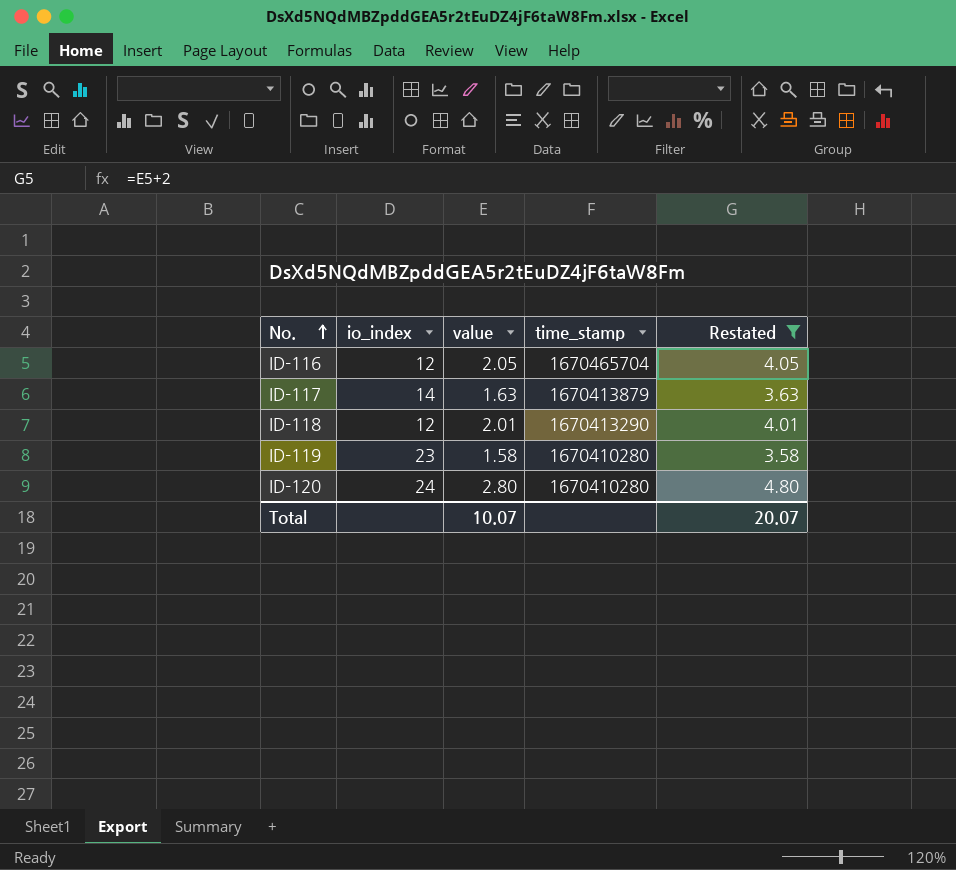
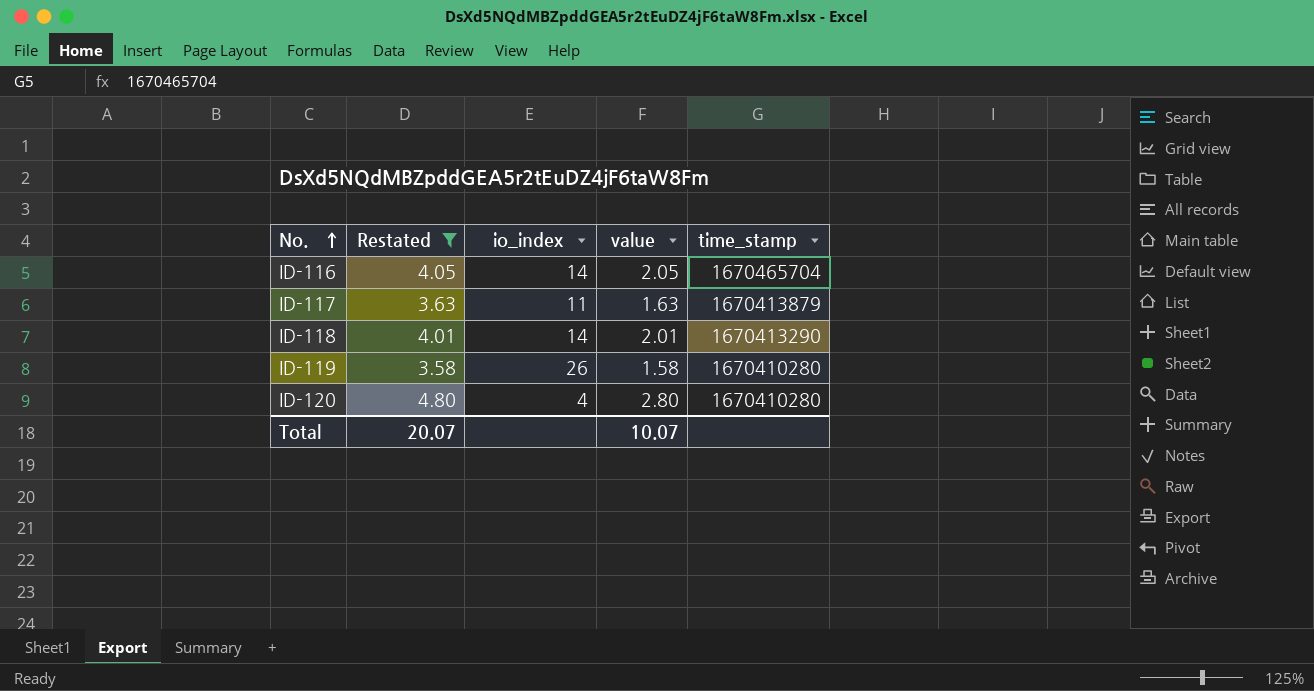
column Restated | position: 5 -> 2
ID-116 | io_index: 12 -> 14
ID-117 | io_index: 14 -> 11
ID-118 | io_index: 12 -> 14
ID-119 | io_index: 23 -> 26
ID-120 | io_index: 24 -> 4

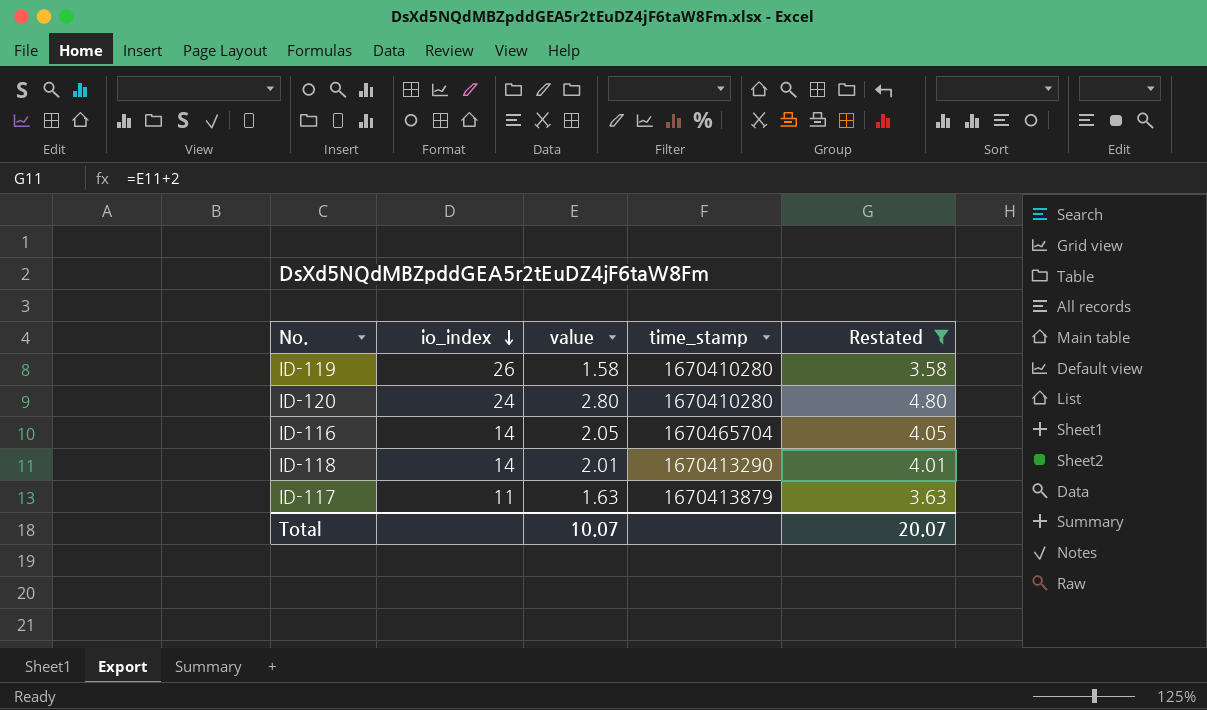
row order: No. ascending -> io_index descending
column Restated | position: 2 -> 5
ID-120 | io_index: 4 -> 24

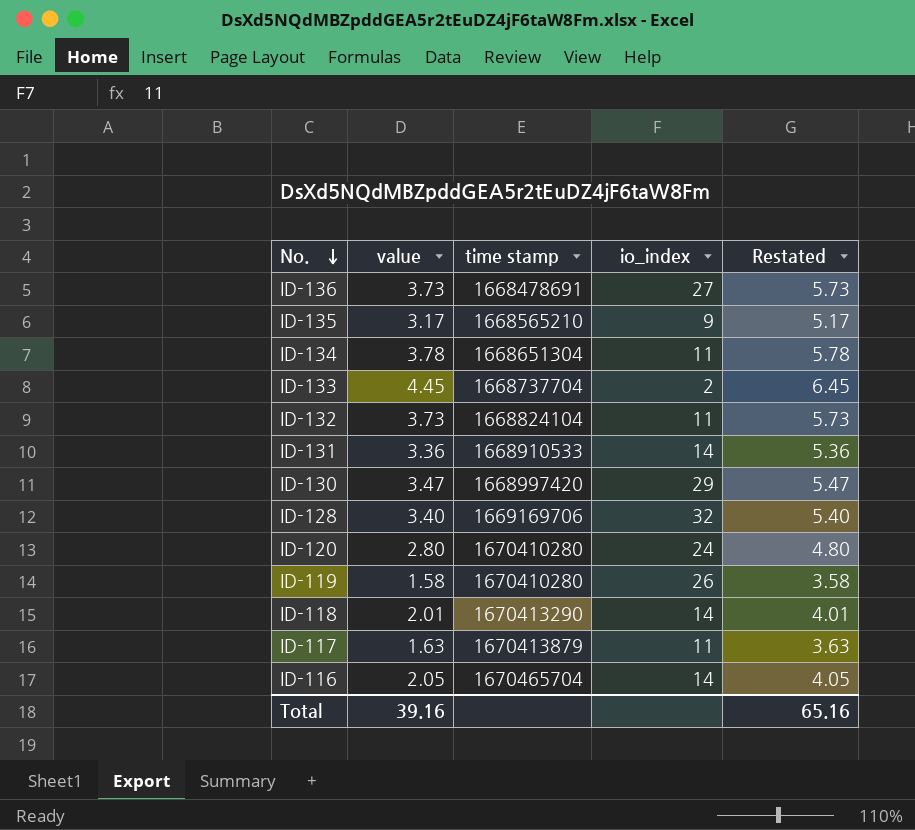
filter: Restated <= 4.80 -> none
row order: io_index descending -> No. descending
column name: time_stamp -> time stamp
column io_index | position: 2 -> 4
Total | value: 10.07 -> 39.16
Total | Restated: 20.07 -> 65.16

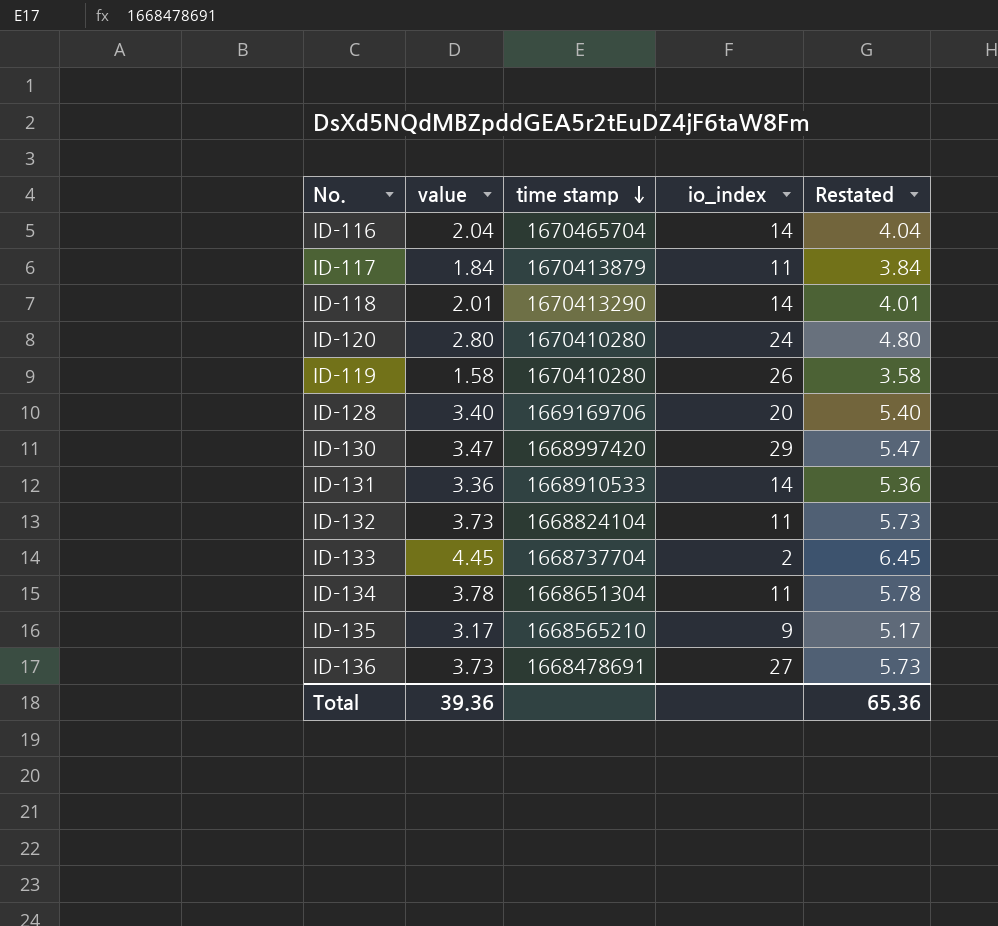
row order: No. descending -> time stamp descending
ID-116 | value: 2.05 -> 2.04
ID-116 | Restated: 4.05 -> 4.04
ID-117 | value: 1.63 -> 1.84
ID-117 | Restated: 3.63 -> 3.84
ID-128 | io_index: 32 -> 20
Total | value: 39.16 -> 39.36
Total | Restated: 65.16 -> 65.36

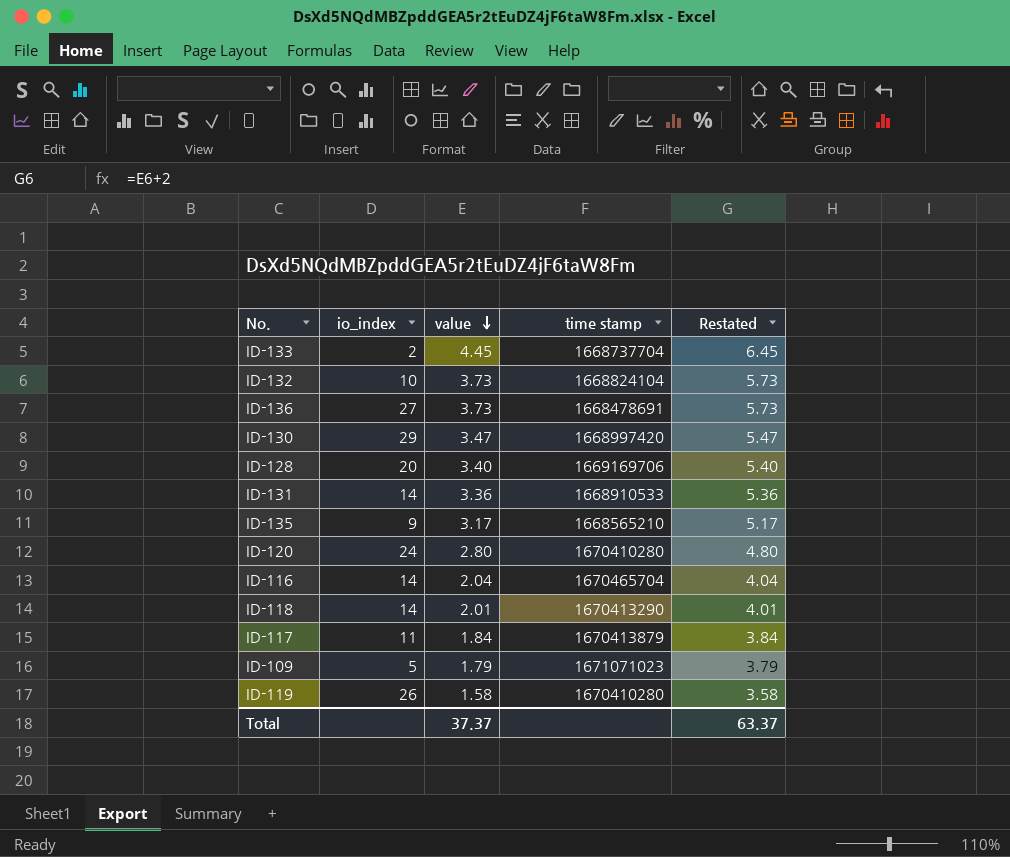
row order: time stamp descending -> value descending
column io_index | position: 4 -> 2
row ID-134: 3.78 | 1668651304 | 11 | 5.78 -> none
ID-132 | io_index: 11 -> 10
row ID-109: none -> 5 | 1.79 | 1671071023 | 3.79
Total | value: 39.36 -> 37.37
Total | Restated: 65.36 -> 63.37

